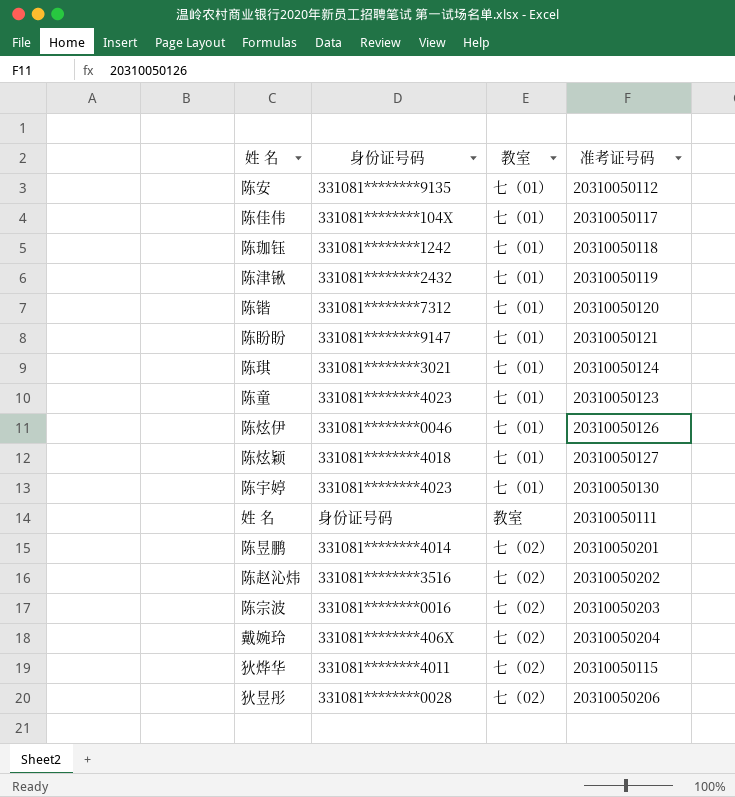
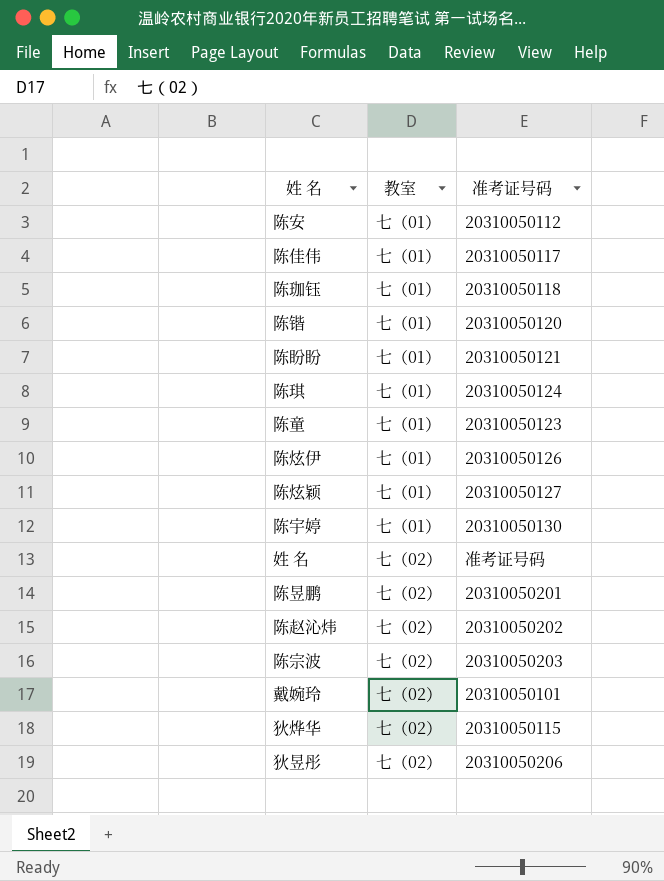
column 身份证号码 | position: 2 -> none
row 陈津锹: 331081********2432 | 七（01） | 20310050119 -> none
姓 名 | 教室: 教室 -> 七（02）
姓 名 | 准考证号码: 20310050111 -> 准考证号码
戴婉玲 | 准考证号码: 20310050204 -> 20310050101

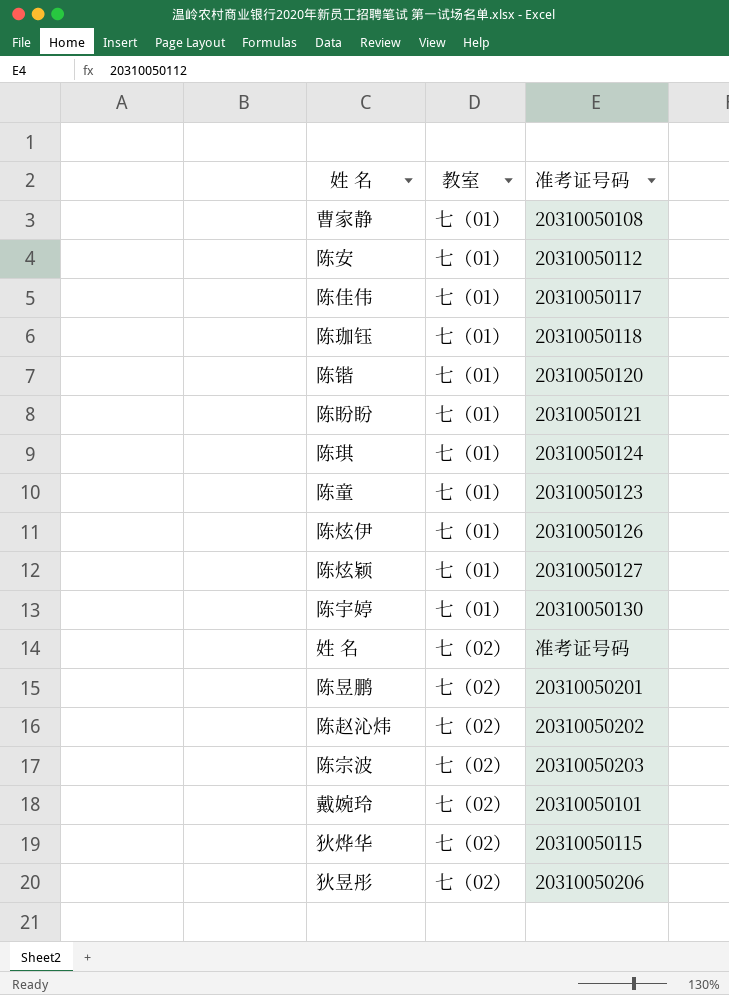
row 曹家静: none -> 七（01） | 20310050108

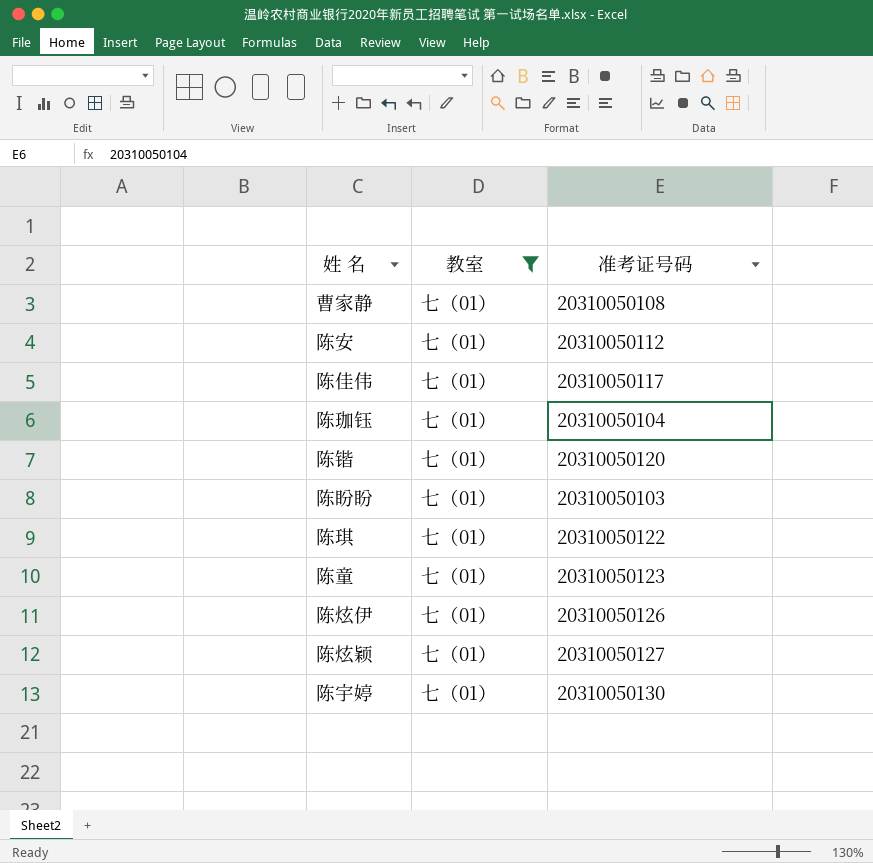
filter: none -> 教室 = 七（01）
陈珈钰 | 准考证号码: 20310050118 -> 20310050104
陈盼盼 | 准考证号码: 20310050121 -> 20310050103
陈琪 | 准考证号码: 20310050124 -> 20310050122

